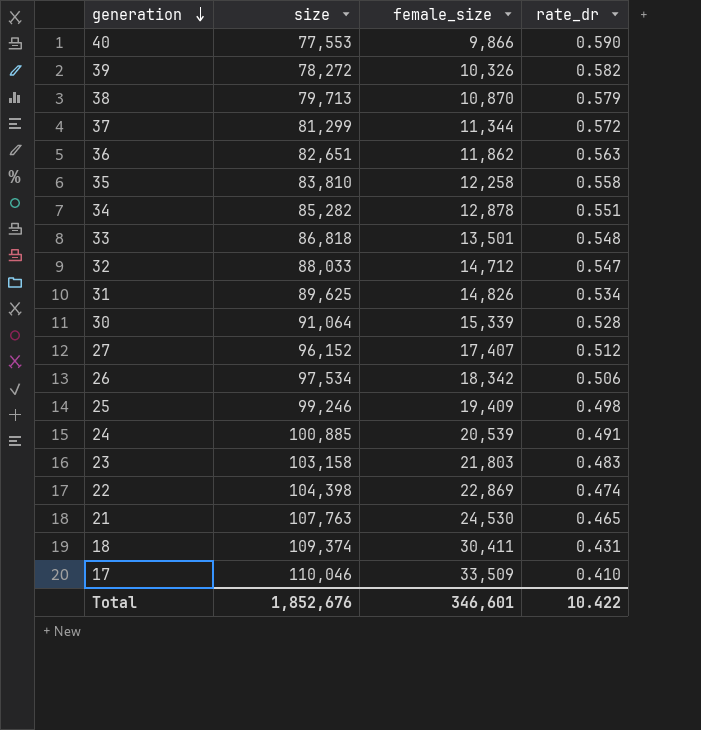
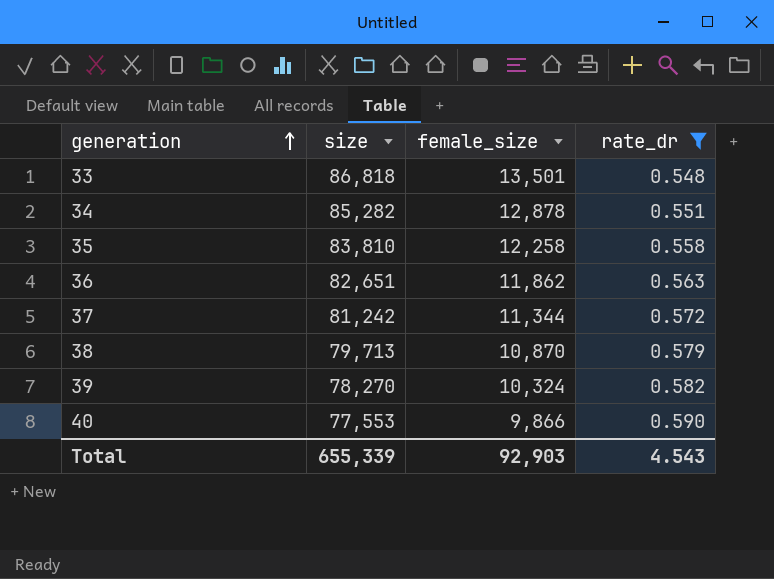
filter: none -> rate_dr >= 0.548
row order: generation descending -> generation ascending
37 | size: 81,299 -> 81,242
39 | size: 78,272 -> 78,270
39 | female_size: 10,326 -> 10,324
Total | size: 1,852,676 -> 655,339
Total | female_size: 346,601 -> 92,903
Total | rate_dr: 10.422 -> 4.543

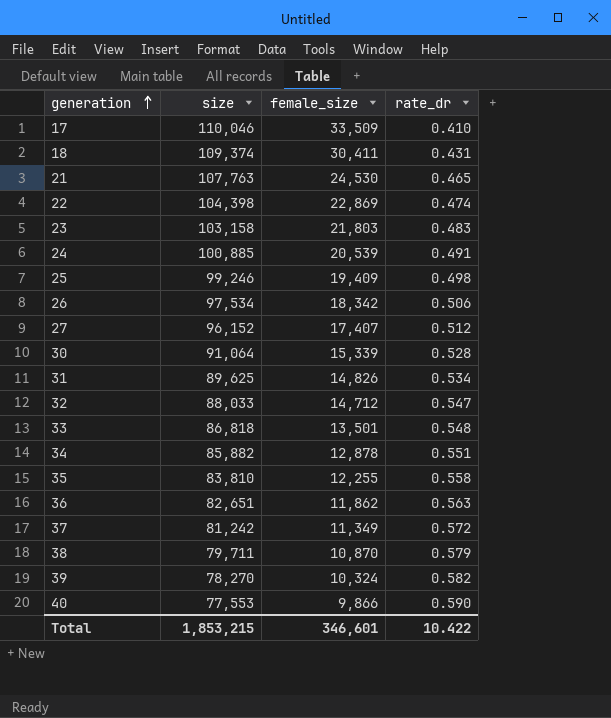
filter: rate_dr >= 0.548 -> none
34 | size: 85,282 -> 85,882
35 | female_size: 12,258 -> 12,255
37 | female_size: 11,344 -> 11,349
38 | size: 79,713 -> 79,711
Total | size: 655,339 -> 1,853,215
Total | female_size: 92,903 -> 346,601
Total | rate_dr: 4.543 -> 10.422

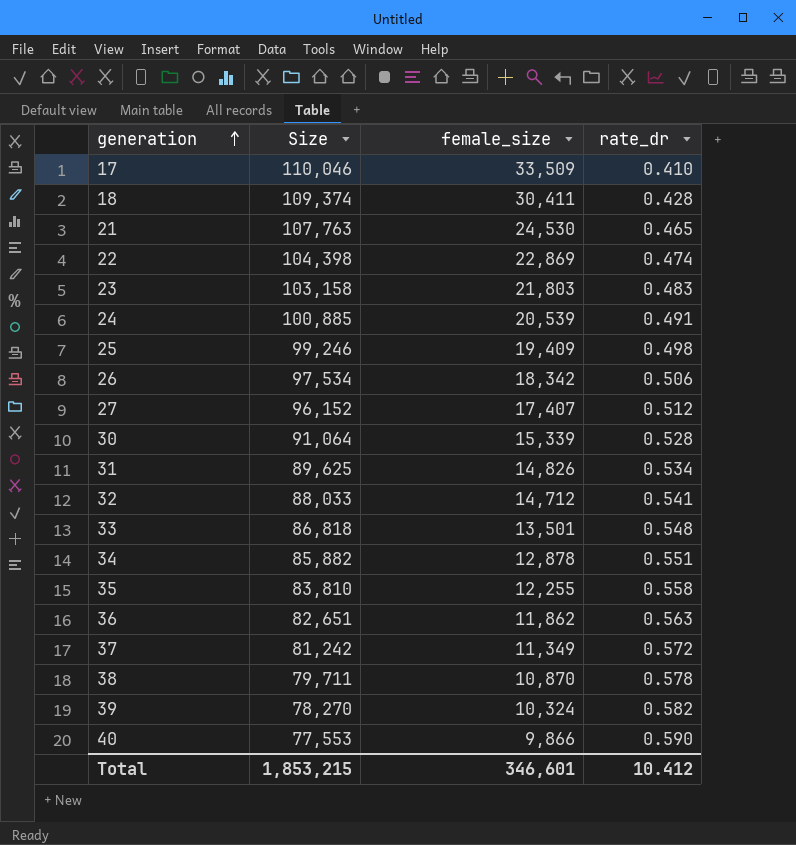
column name: size -> Size
18 | rate_dr: 0.431 -> 0.428
32 | rate_dr: 0.547 -> 0.541
38 | rate_dr: 0.579 -> 0.578
Total | rate_dr: 10.422 -> 10.412

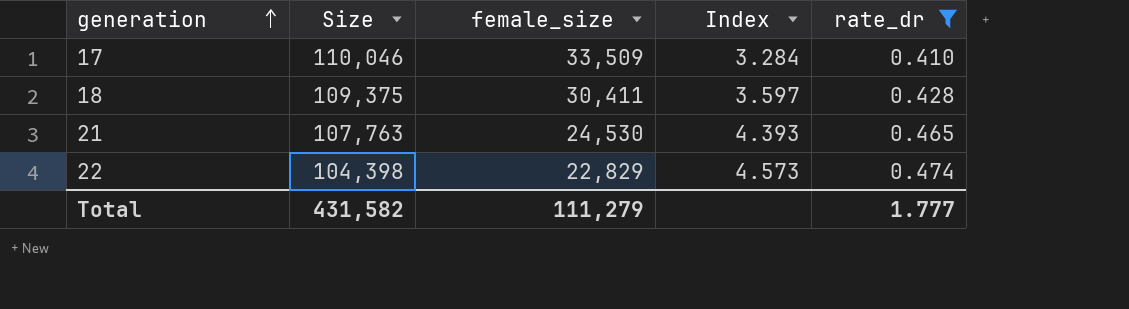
filter: none -> rate_dr <= 0.474
column Index | formula: none -> [Size] / [female_size]
18 | Size: 109,374 -> 109,375
22 | female_size: 22,869 -> 22,829
Total | Size: 1,853,215 -> 431,582
Total | female_size: 346,601 -> 111,279
Total | rate_dr: 10.412 -> 1.777

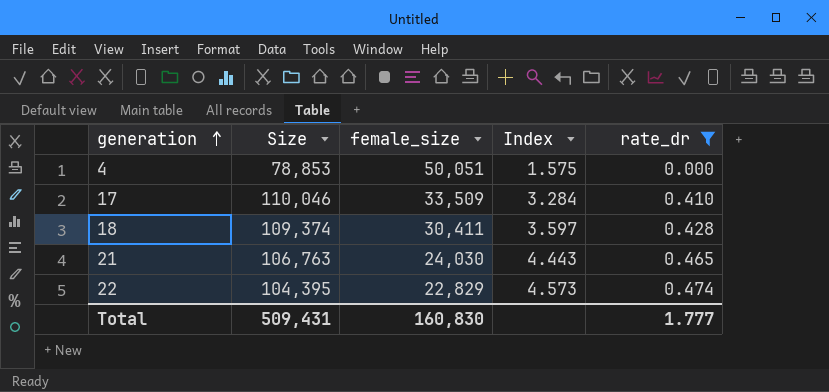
row 4: none -> 78,853 | 50,051 | 1.575 | 0.000
18 | Size: 109,375 -> 109,374
21 | Size: 107,763 -> 106,763
21 | female_size: 24,530 -> 24,030
21 | Index: 4.393 -> 4.443
22 | Size: 104,398 -> 104,395
Total | Size: 431,582 -> 509,431
Total | female_size: 111,279 -> 160,830

